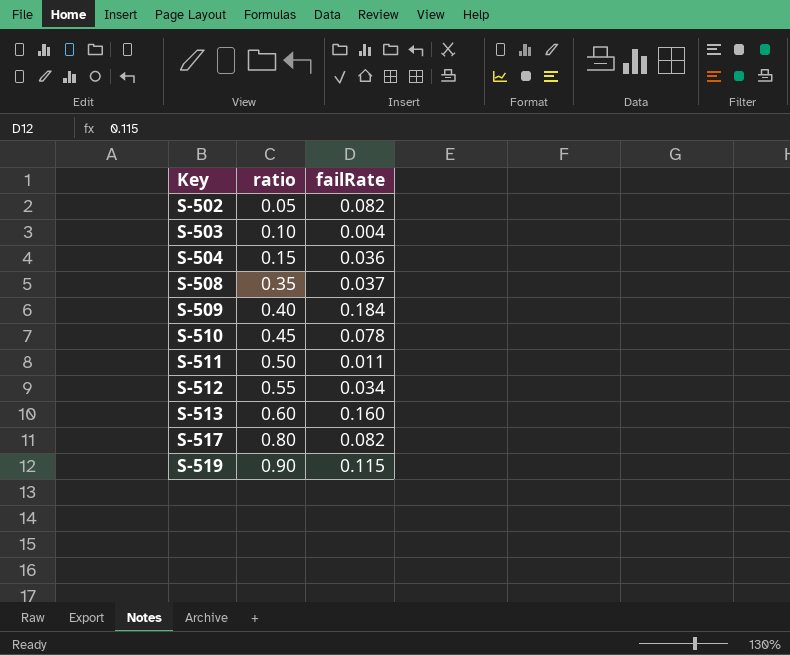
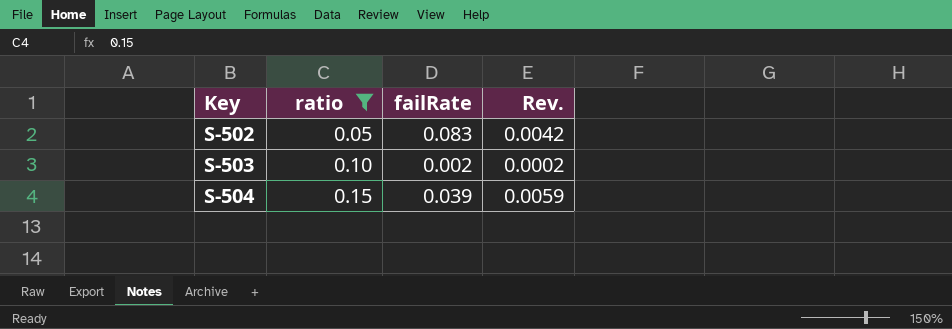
filter: none -> ratio <= 0.15
column Rev. | formula: none -> [ratio] * [failRate]
S-502 | failRate: 0.082 -> 0.083
S-503 | failRate: 0.004 -> 0.002
S-504 | failRate: 0.036 -> 0.039

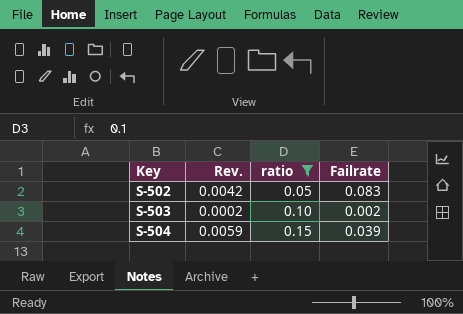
column Rev. | position: 4 -> 2
column name: failRate -> Failrate

